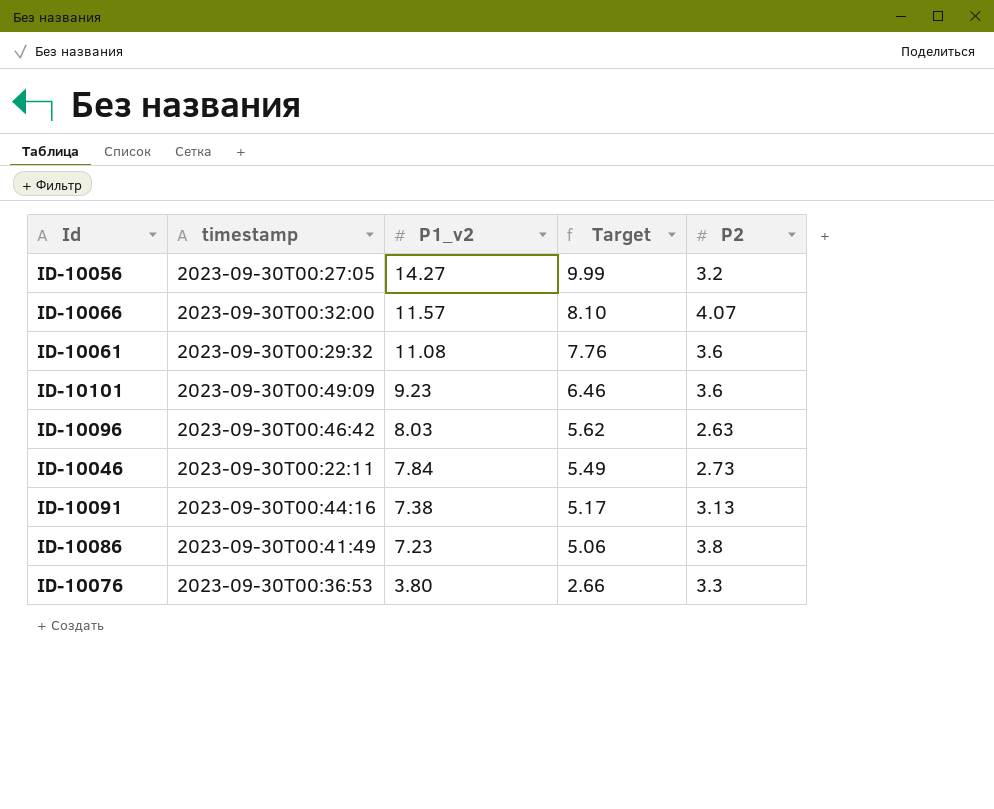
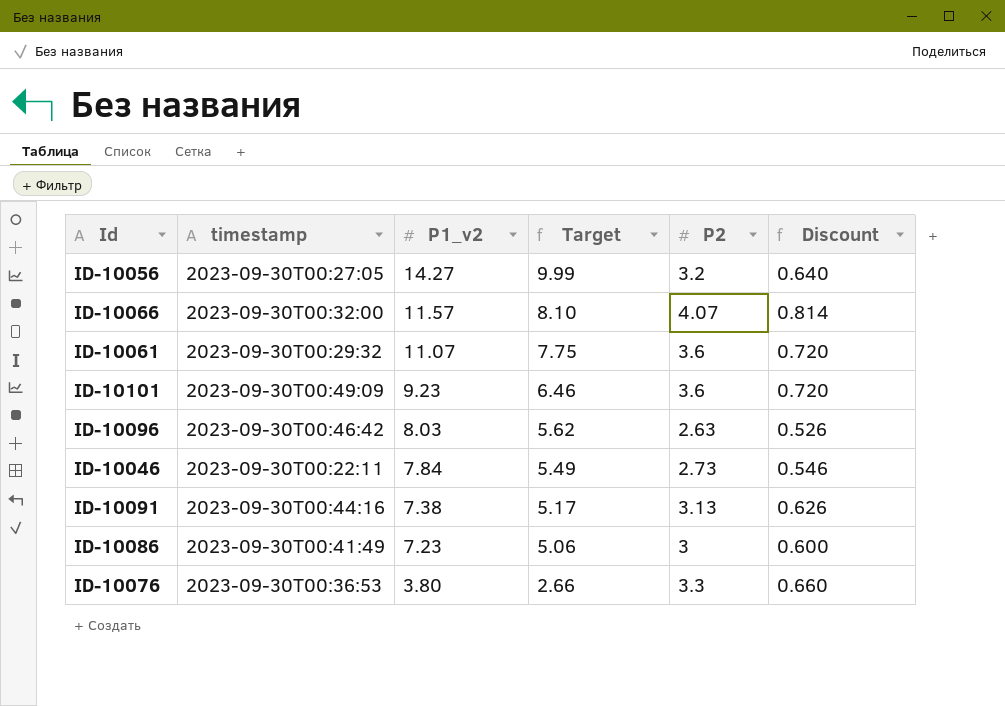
column Discount | formula: none -> [P2] * 0.2
ID-10061 | P1_v2: 11.08 -> 11.07
ID-10061 | Target: 7.76 -> 7.75
ID-10086 | P2: 3.8 -> 3

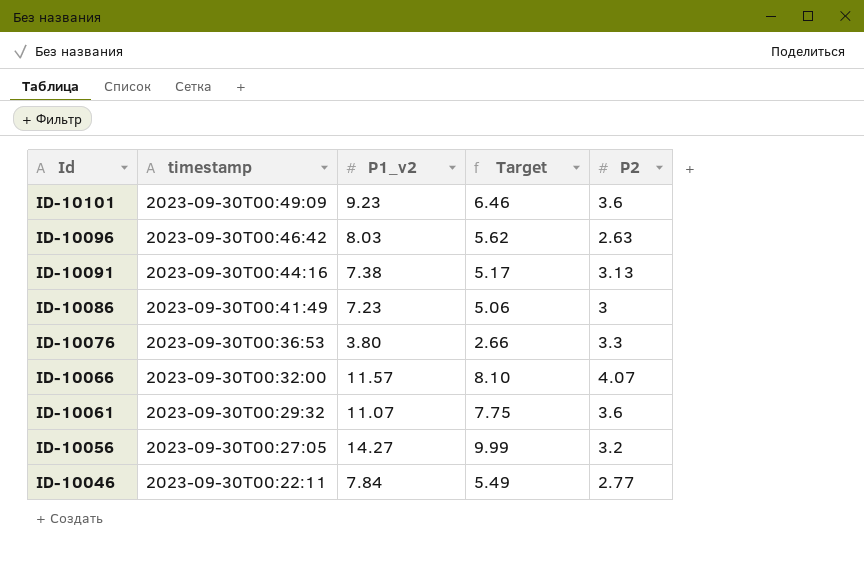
row order: P1_v2 descending -> Id descending
column Discount | formula: [P2] * 0.2 -> none
ID-10046 | P2: 2.73 -> 2.77

